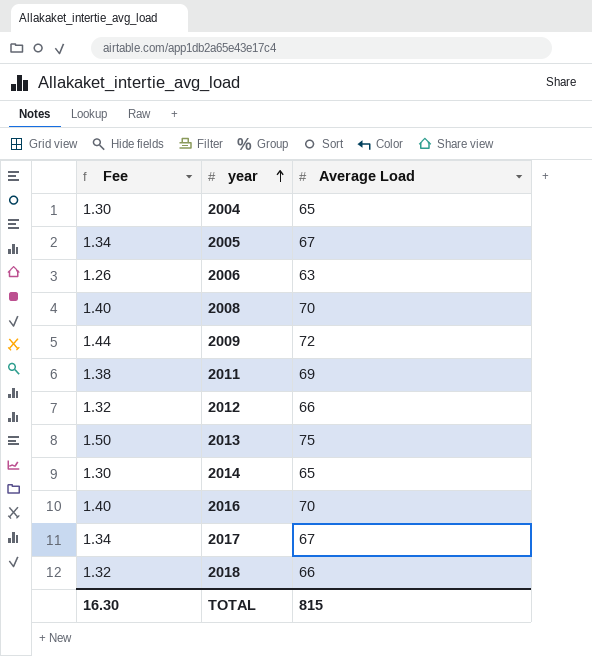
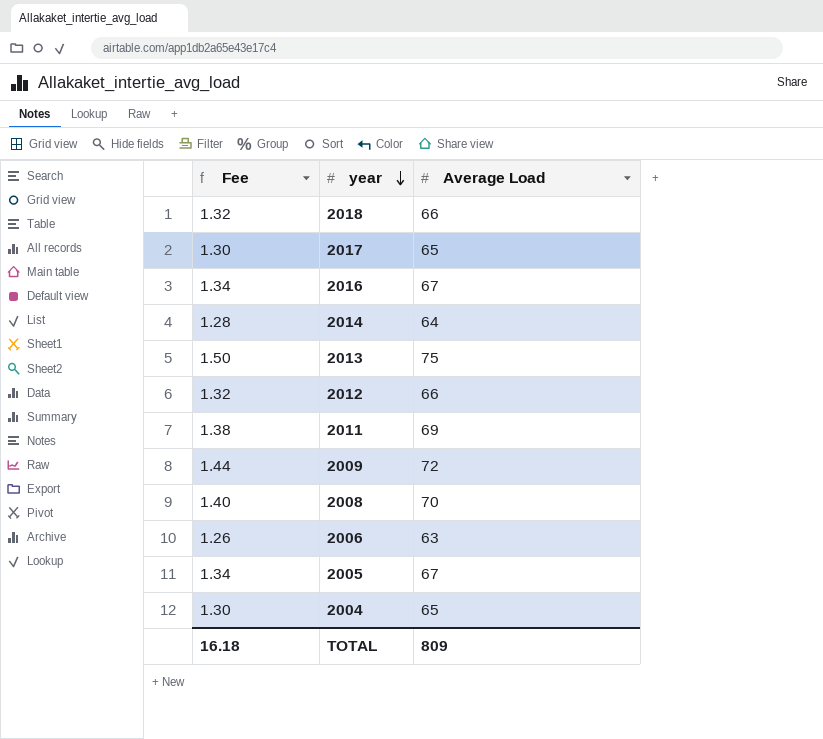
row order: year ascending -> year descending
2017 | Fee: 1.34 -> 1.30
2017 | Average Load: 67 -> 65
2016 | Fee: 1.40 -> 1.34
2016 | Average Load: 70 -> 67
2014 | Fee: 1.30 -> 1.28
2014 | Average Load: 65 -> 64
TOTAL | Fee: 16.30 -> 16.18
TOTAL | Average Load: 815 -> 809

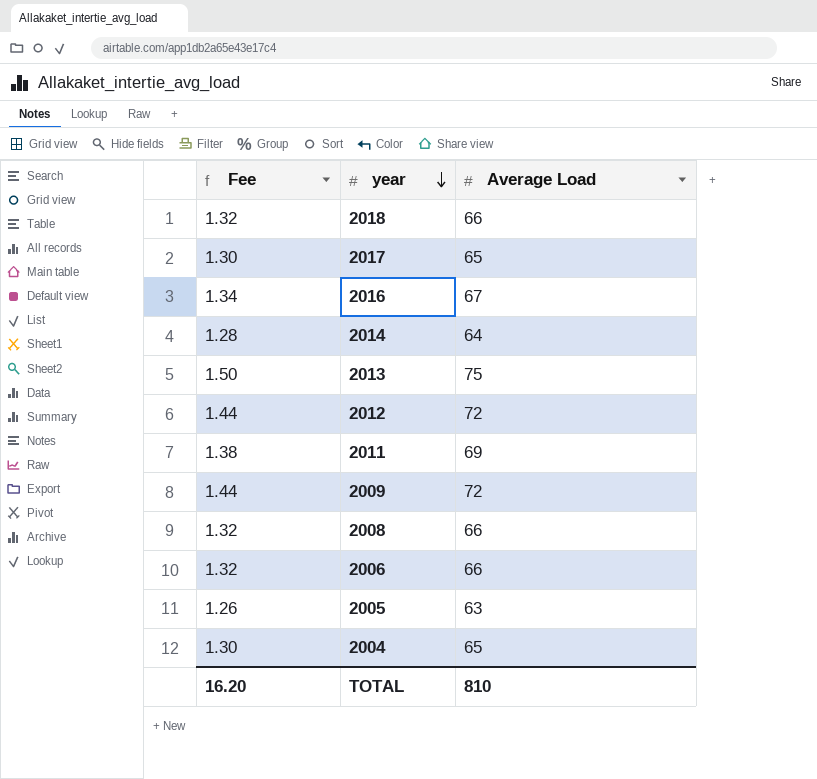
2012 | Fee: 1.32 -> 1.44
2012 | Average Load: 66 -> 72
2008 | Fee: 1.40 -> 1.32
2008 | Average Load: 70 -> 66
2006 | Fee: 1.26 -> 1.32
2006 | Average Load: 63 -> 66
2005 | Fee: 1.34 -> 1.26
2005 | Average Load: 67 -> 63
TOTAL | Fee: 16.18 -> 16.20
TOTAL | Average Load: 809 -> 810

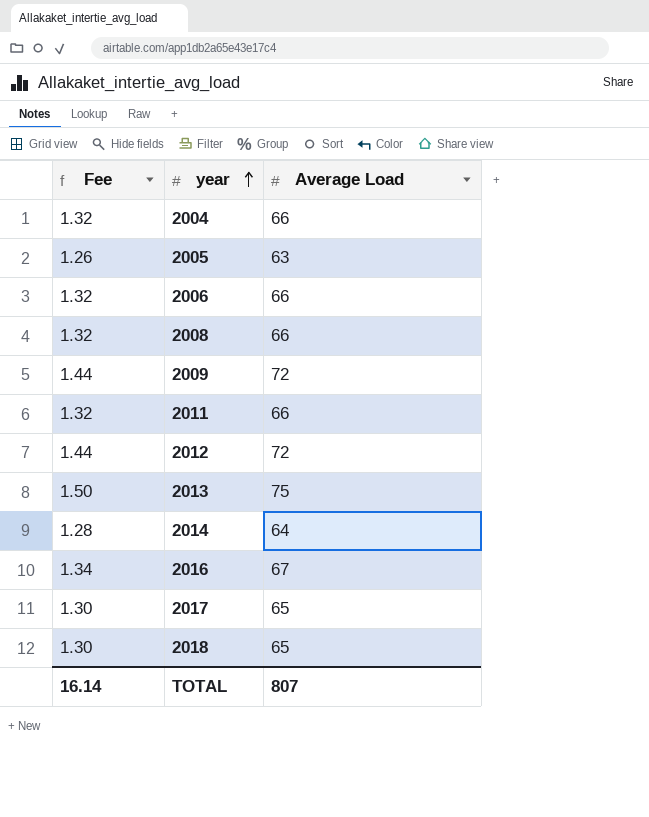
row order: year descending -> year ascending
2004 | Fee: 1.30 -> 1.32
2004 | Average Load: 65 -> 66
2011 | Fee: 1.38 -> 1.32
2011 | Average Load: 69 -> 66
2018 | Fee: 1.32 -> 1.30
2018 | Average Load: 66 -> 65
TOTAL | Fee: 16.20 -> 16.14
TOTAL | Average Load: 810 -> 807

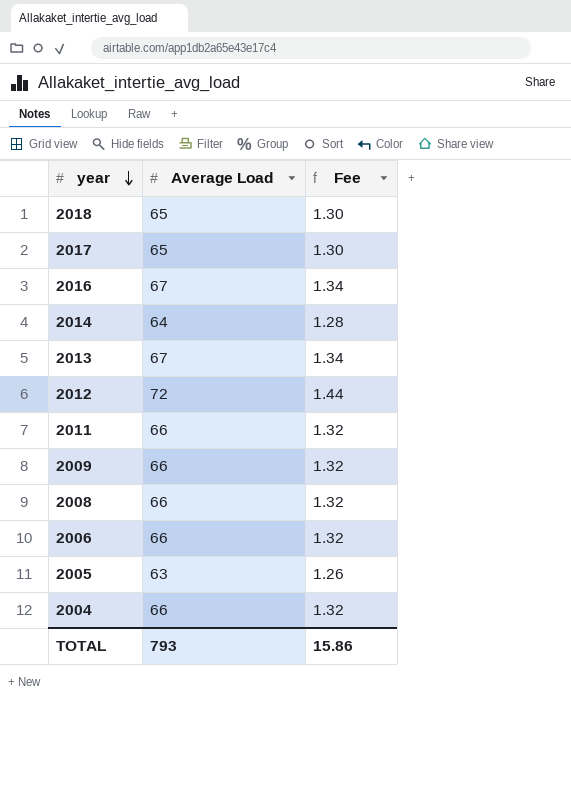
row order: year ascending -> year descending
column Fee | position: 1 -> 3
2013 | Average Load: 75 -> 67
2013 | Fee: 1.50 -> 1.34
2009 | Average Load: 72 -> 66
2009 | Fee: 1.44 -> 1.32
TOTAL | Average Load: 807 -> 793
TOTAL | Fee: 16.14 -> 15.86

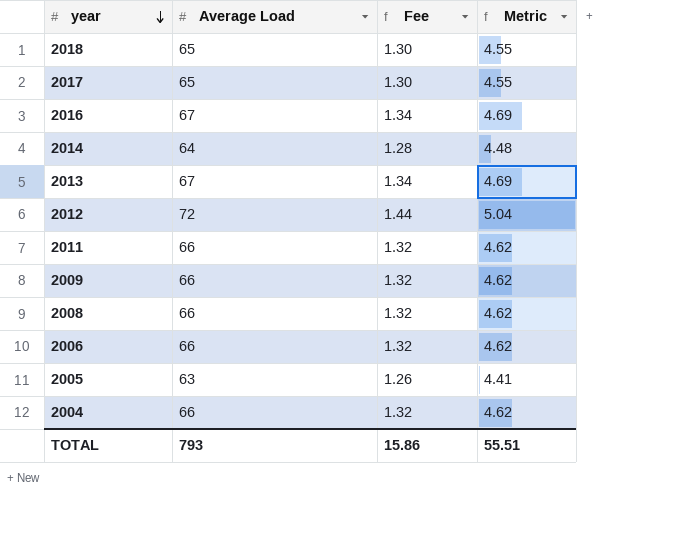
column Metric | formula: none -> [Average Load] * 0.07

